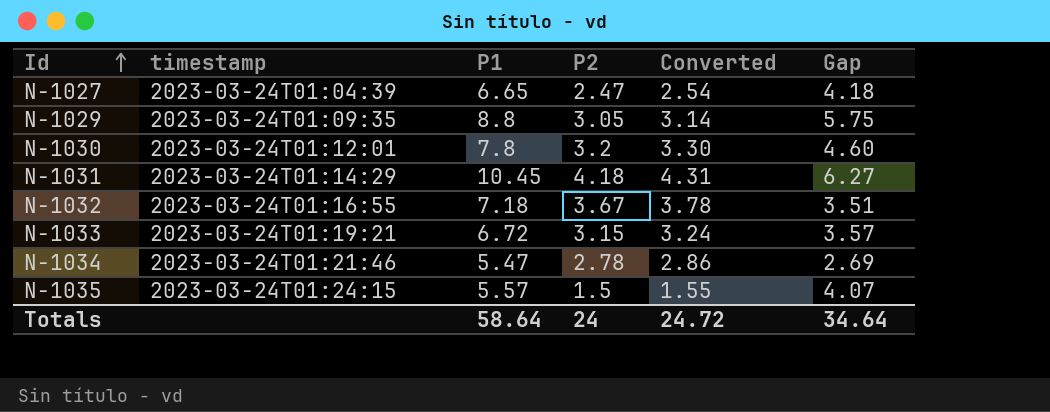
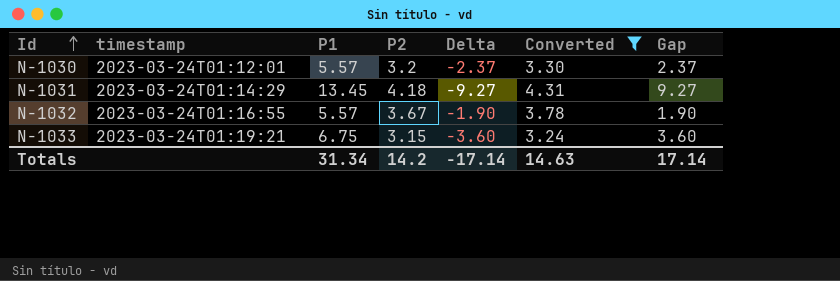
filter: none -> Converted >= 3.24
column Delta | formula: none -> [P2] - [P1]
N-1030 | P1: 7.8 -> 5.57
N-1030 | Gap: 4.60 -> 2.37
N-1031 | P1: 10.45 -> 13.45
N-1031 | Gap: 6.27 -> 9.27
N-1032 | P1: 7.18 -> 5.57
N-1032 | Gap: 3.51 -> 1.90
N-1033 | P1: 6.72 -> 6.75
N-1033 | Gap: 3.57 -> 3.60
Totals | P1: 58.64 -> 31.34
Totals | P2: 24 -> 14.2
Totals | Converted: 24.72 -> 14.63
Totals | Gap: 34.64 -> 17.14

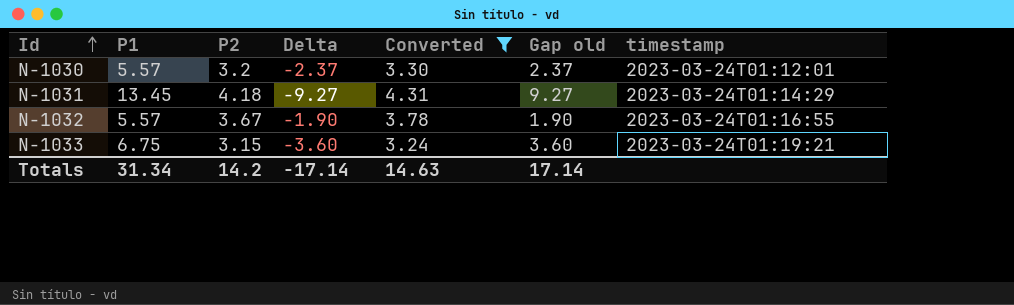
column name: Gap -> Gap old
column timestamp | position: 2 -> 7

